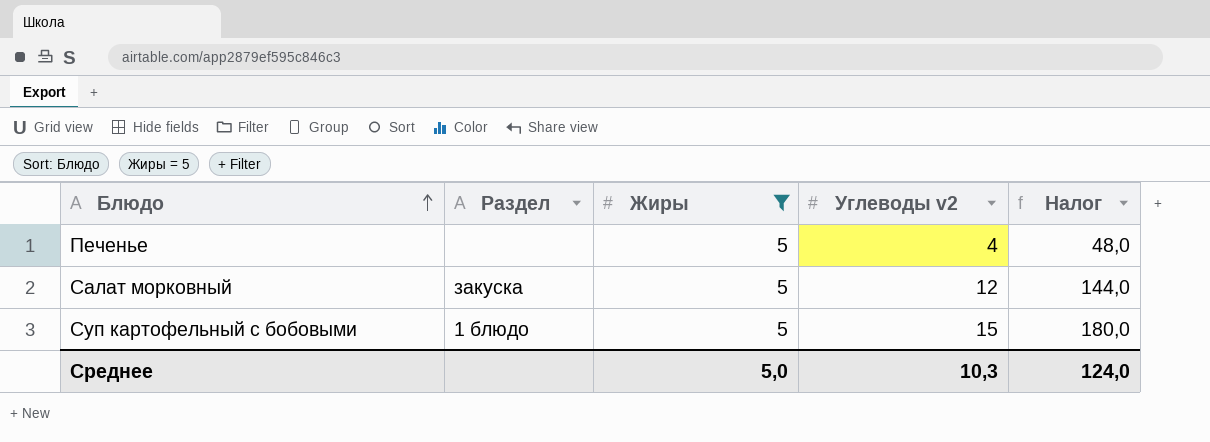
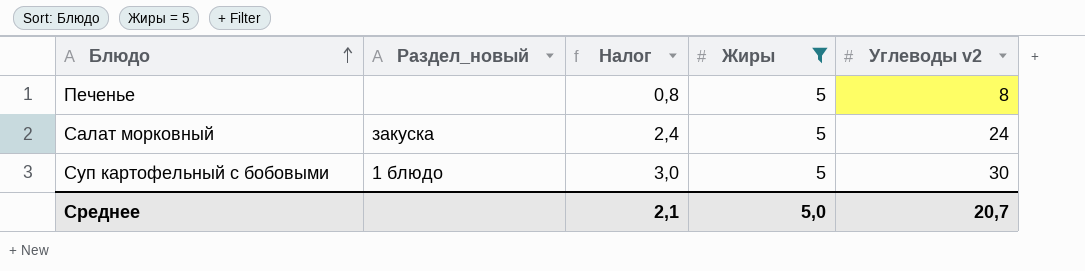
column name: Раздел -> Раздел_новый
column Налог | formula: [Углеводы v2] * 12 -> [Углеводы v2] * 0,1
column Налог | position: 5 -> 3
Печенье | Углеводы v2: 4 -> 8
Салат морковный | Углеводы v2: 12 -> 24
Суп картофельный с бобовыми | Углеводы v2: 15 -> 30
Среднее | Налог: 124,0 -> 2,1
Среднее | Углеводы v2: 10,3 -> 20,7

